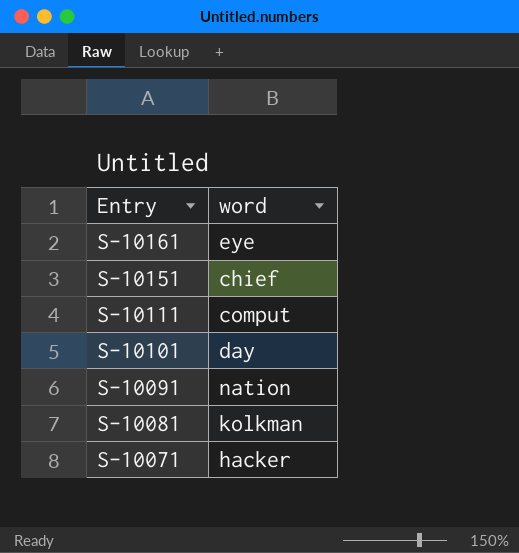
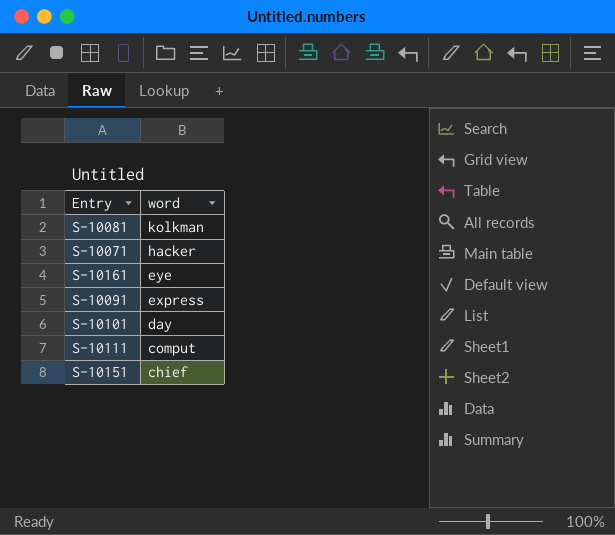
row order: Entry descending -> word descending
S-10091 | word: nation -> express

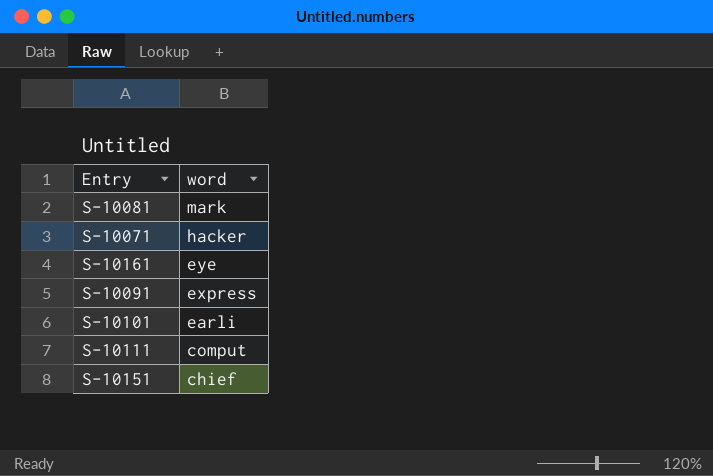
S-10081 | word: kolkman -> mark
S-10101 | word: day -> earli

